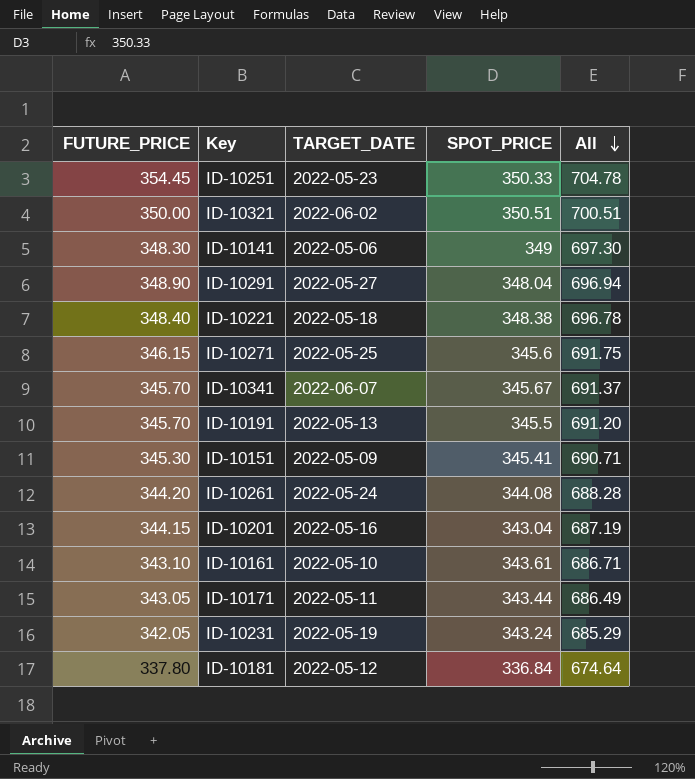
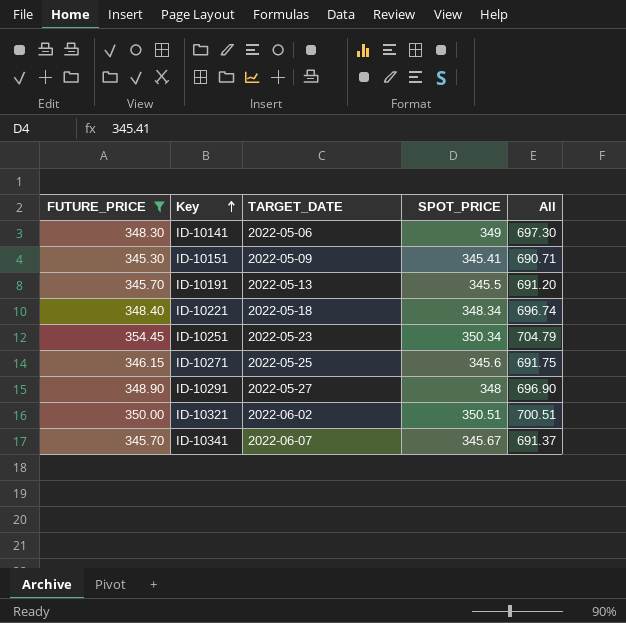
filter: none -> FUTURE_PRICE >= 345.30
row order: All descending -> Key ascending
ID-10221 | SPOT_PRICE: 348.38 -> 348.34
ID-10221 | All: 696.78 -> 696.74
ID-10251 | SPOT_PRICE: 350.33 -> 350.34
ID-10251 | All: 704.78 -> 704.79
ID-10291 | SPOT_PRICE: 348.04 -> 348
ID-10291 | All: 696.94 -> 696.90

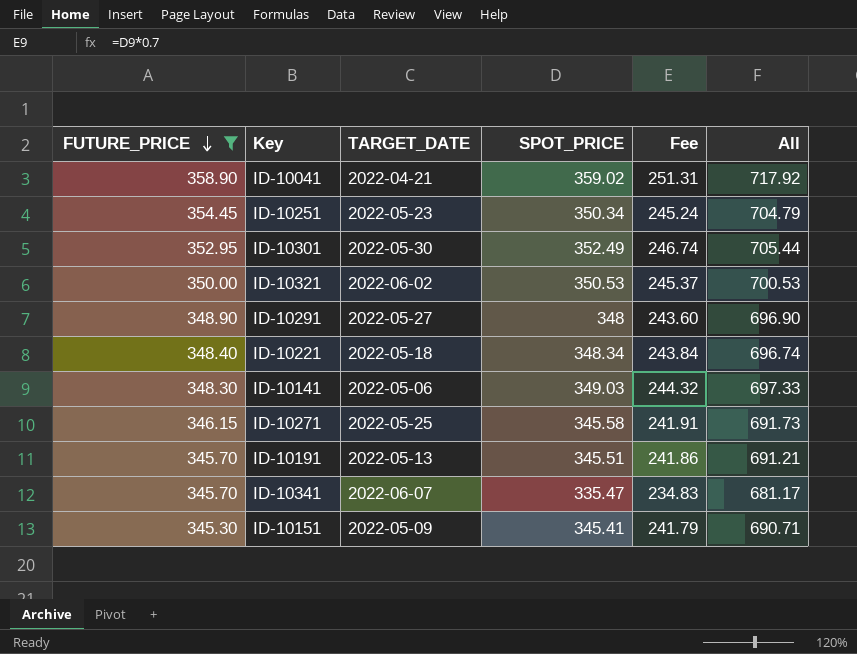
row order: Key ascending -> FUTURE_PRICE descending
column Fee | formula: none -> [SPOT_PRICE] * 0.7
row ID-10041: none -> 358.90 | 2022-04-21 | 359.02 | 251.31 | 717.92
row ID-10301: none -> 352.95 | 2022-05-30 | 352.49 | 246.74 | 705.44
ID-10321 | SPOT_PRICE: 350.51 -> 350.53
ID-10321 | All: 700.51 -> 700.53
ID-10141 | SPOT_PRICE: 349 -> 349.03
ID-10141 | All: 697.30 -> 697.33
ID-10271 | SPOT_PRICE: 345.6 -> 345.58
ID-10271 | All: 691.75 -> 691.73
ID-10191 | SPOT_PRICE: 345.5 -> 345.51
ID-10191 | All: 691.20 -> 691.21
ID-10341 | SPOT_PRICE: 345.67 -> 335.47
ID-10341 | All: 691.37 -> 681.17

